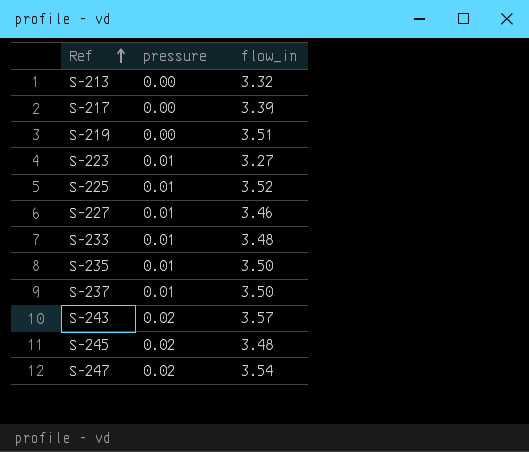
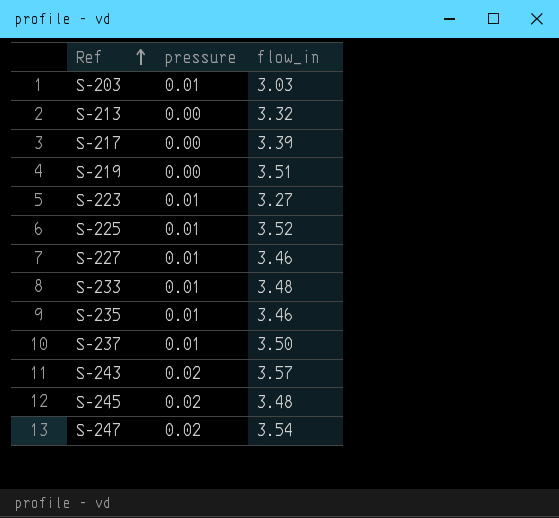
row S-203: none -> 0.01 | 3.03
S-235 | flow_in: 3.50 -> 3.46

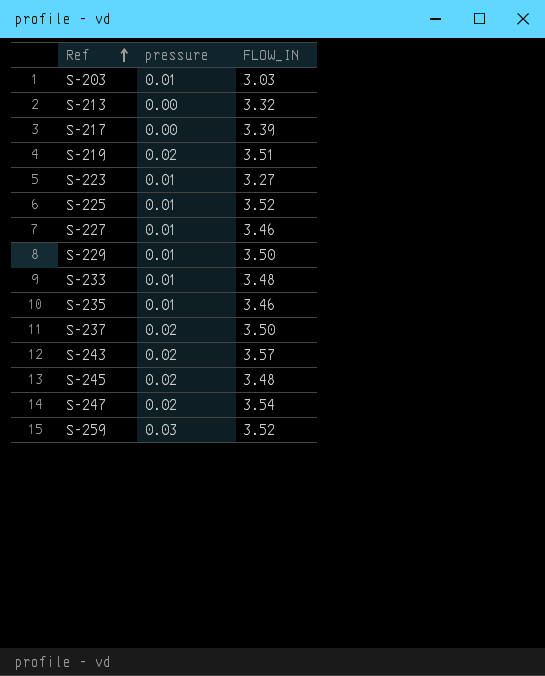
column name: flow_in -> FLOW_IN
S-219 | pressure: 0.00 -> 0.02
row S-229: none -> 0.01 | 3.50
S-237 | pressure: 0.01 -> 0.02
row S-259: none -> 0.03 | 3.52

